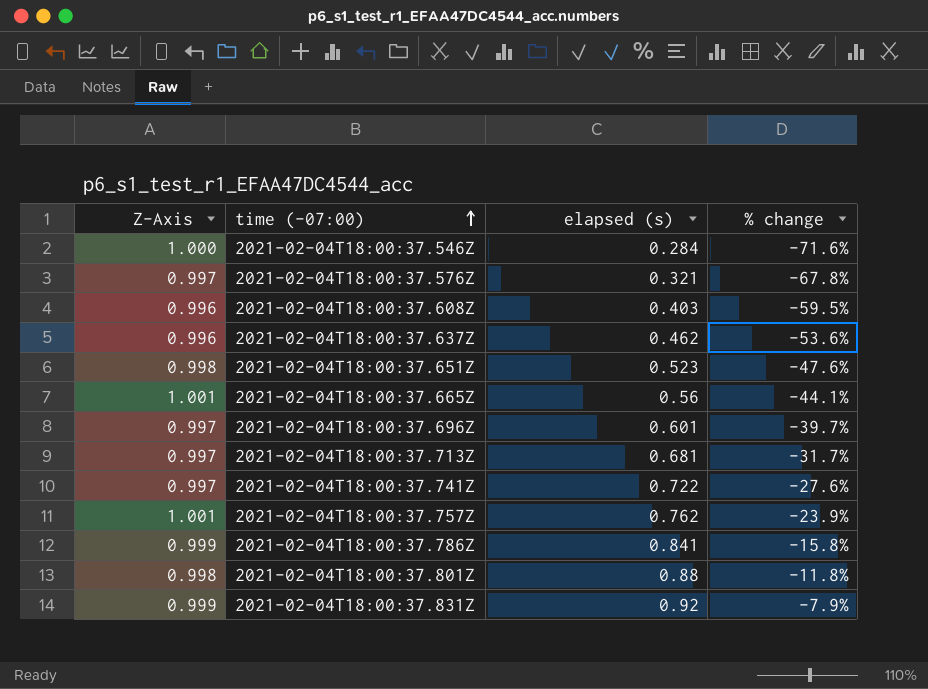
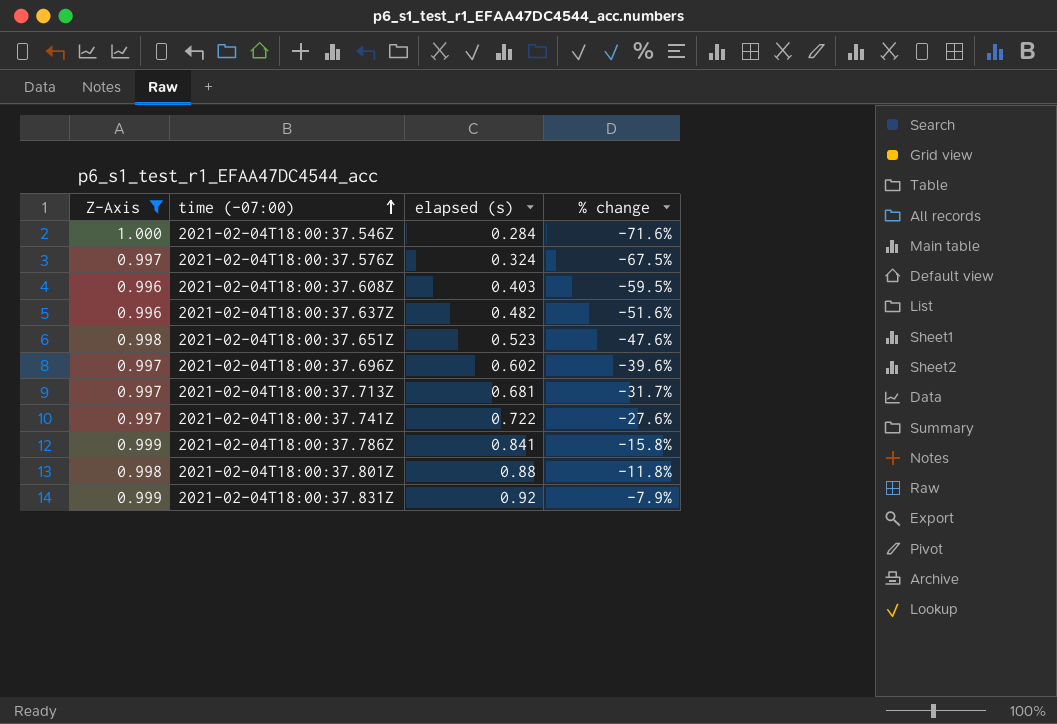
filter: none -> Z-Axis != 1.001
2021-02-04T18:00:37.576Z | elapsed (s): 0.321 -> 0.324
2021-02-04T18:00:37.576Z | % change: -67.8% -> -67.5%
2021-02-04T18:00:37.637Z | elapsed (s): 0.462 -> 0.482
2021-02-04T18:00:37.637Z | % change: -53.6% -> -51.6%
2021-02-04T18:00:37.696Z | elapsed (s): 0.601 -> 0.602
2021-02-04T18:00:37.696Z | % change: -39.7% -> -39.6%

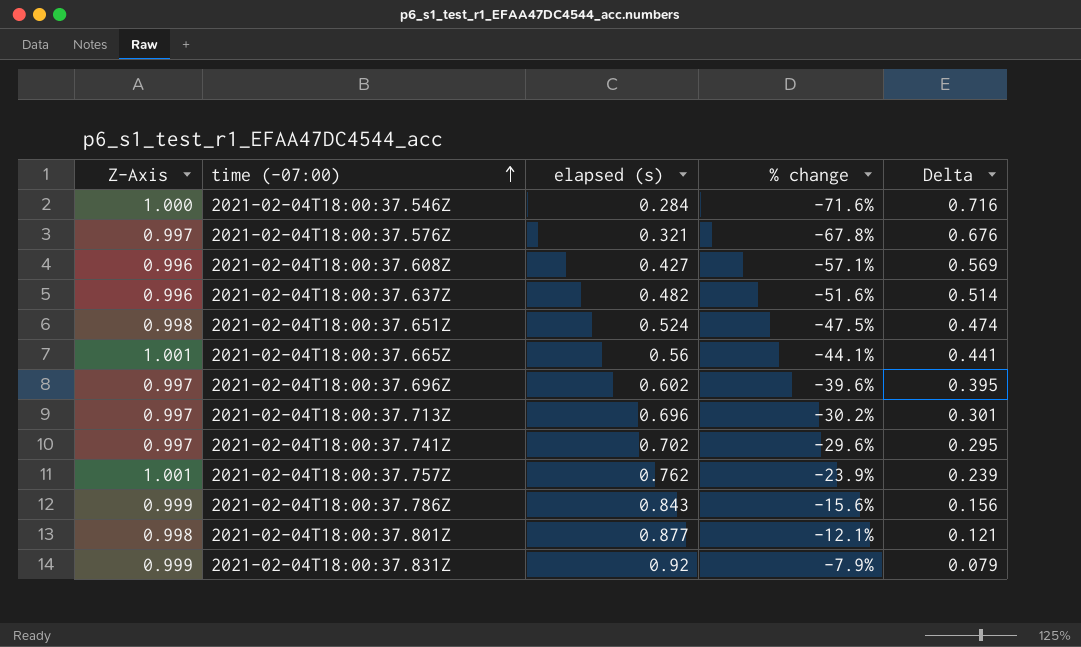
filter: Z-Axis != 1.001 -> none
column Delta | formula: none -> [Z-Axis] - [elapsed (s)]
2021-02-04T18:00:37.576Z | elapsed (s): 0.324 -> 0.321
2021-02-04T18:00:37.576Z | % change: -67.5% -> -67.8%
2021-02-04T18:00:37.608Z | elapsed (s): 0.403 -> 0.427
2021-02-04T18:00:37.608Z | % change: -59.5% -> -57.1%
2021-02-04T18:00:37.651Z | elapsed (s): 0.523 -> 0.524
2021-02-04T18:00:37.651Z | % change: -47.6% -> -47.5%
2021-02-04T18:00:37.713Z | elapsed (s): 0.681 -> 0.696
2021-02-04T18:00:37.713Z | % change: -31.7% -> -30.2%
2021-02-04T18:00:37.741Z | elapsed (s): 0.722 -> 0.702
2021-02-04T18:00:37.741Z | % change: -27.6% -> -29.6%
2021-02-04T18:00:37.786Z | elapsed (s): 0.841 -> 0.843
2021-02-04T18:00:37.786Z | % change: -15.8% -> -15.6%
2021-02-04T18:00:37.801Z | elapsed (s): 0.88 -> 0.877
2021-02-04T18:00:37.801Z | % change: -11.8% -> -12.1%

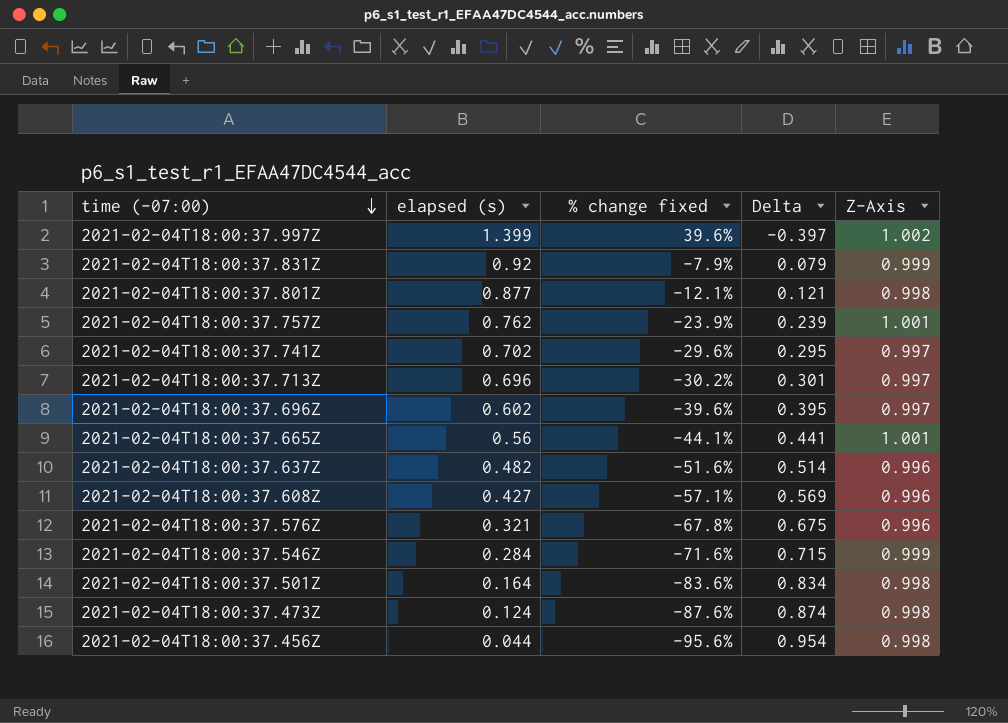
row order: time (-07:00) ascending -> time (-07:00) descending
column name: % change -> % change fixed
column Z-Axis | position: 1 -> 5
row 2021-02-04T18:00:37.651Z: 0.998 | 0.524 | -47.5% | 0.474 -> none
row 2021-02-04T18:00:37.786Z: 0.999 | 0.843 | -15.6% | 0.156 -> none
row 2021-02-04T18:00:37.997Z: none -> 1.399 | 39.6% | -0.397 | 1.002
2021-02-04T18:00:37.576Z | Delta: 0.676 -> 0.675
2021-02-04T18:00:37.576Z | Z-Axis: 0.997 -> 0.996
2021-02-04T18:00:37.546Z | Delta: 0.716 -> 0.715
2021-02-04T18:00:37.546Z | Z-Axis: 1.000 -> 0.999
row 2021-02-04T18:00:37.501Z: none -> 0.164 | -83.6% | 0.834 | 0.998
row 2021-02-04T18:00:37.473Z: none -> 0.124 | -87.6% | 0.874 | 0.998
row 2021-02-04T18:00:37.456Z: none -> 0.044 | -95.6% | 0.954 | 0.998

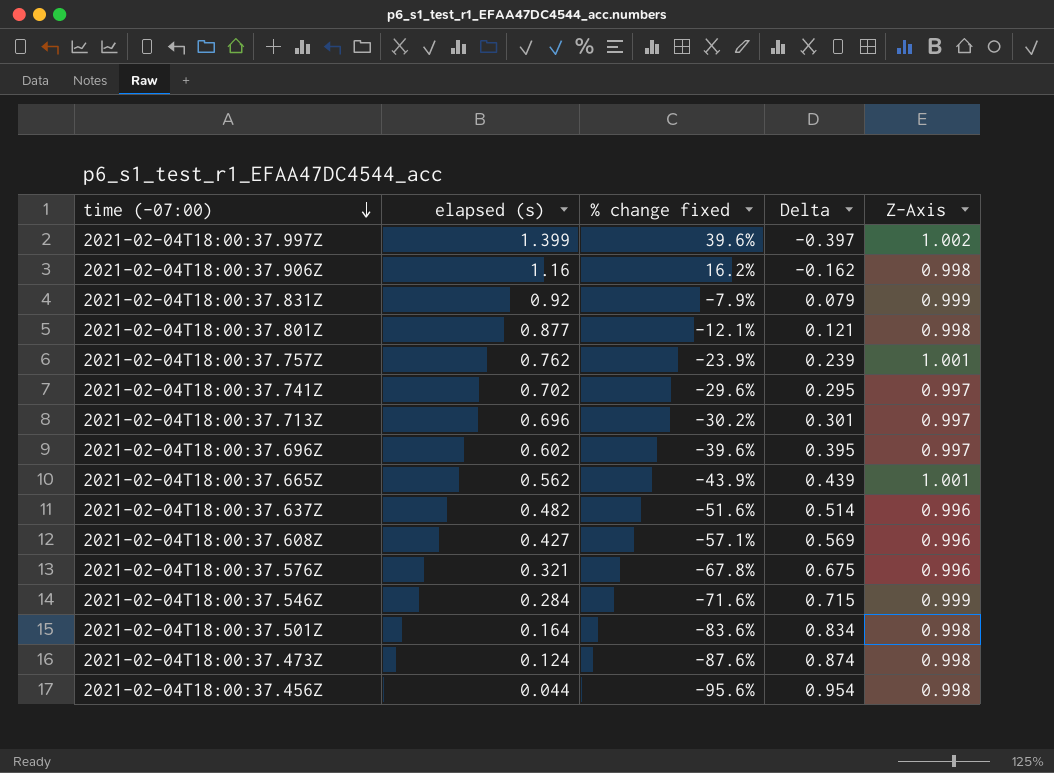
row 2021-02-04T18:00:37.906Z: none -> 1.16 | 16.2% | -0.162 | 0.998
2021-02-04T18:00:37.665Z | elapsed (s): 0.56 -> 0.562
2021-02-04T18:00:37.665Z | % change fixed: -44.1% -> -43.9%
2021-02-04T18:00:37.665Z | Delta: 0.441 -> 0.439

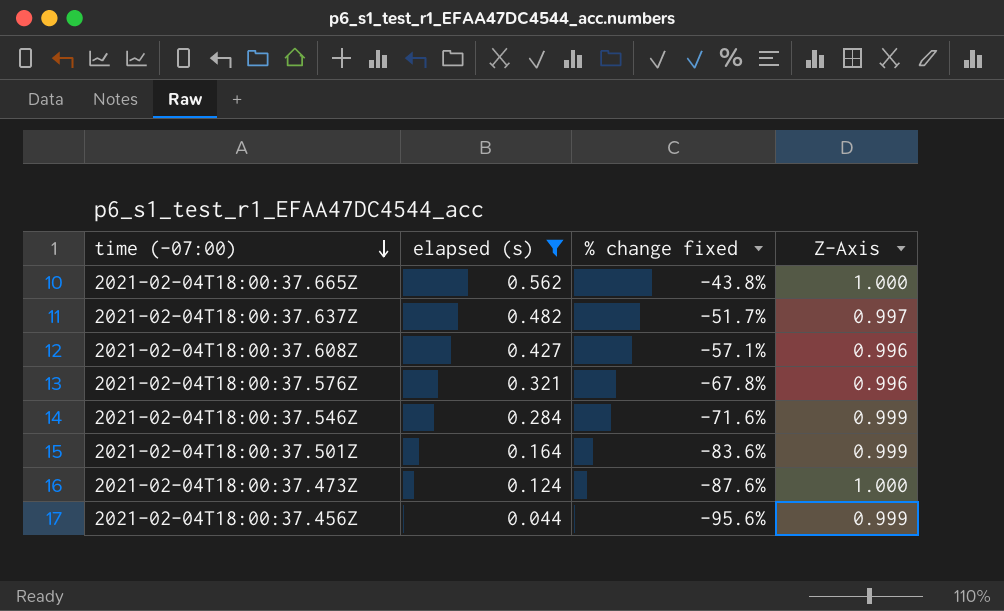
filter: none -> elapsed (s) <= 0.562
column Delta | formula: [Z-Axis] - [elapsed (s)] -> none
2021-02-04T18:00:37.665Z | % change fixed: -43.9% -> -43.8%
2021-02-04T18:00:37.665Z | Z-Axis: 1.001 -> 1.000
2021-02-04T18:00:37.637Z | % change fixed: -51.6% -> -51.7%
2021-02-04T18:00:37.637Z | Z-Axis: 0.996 -> 0.997
2021-02-04T18:00:37.501Z | Z-Axis: 0.998 -> 0.999
2021-02-04T18:00:37.473Z | Z-Axis: 0.998 -> 1.000
2021-02-04T18:00:37.456Z | Z-Axis: 0.998 -> 0.999

